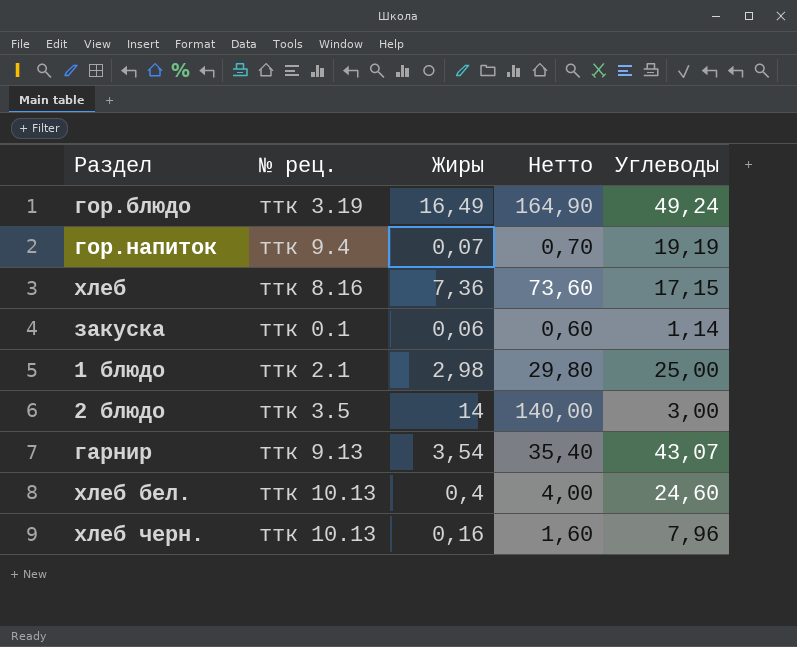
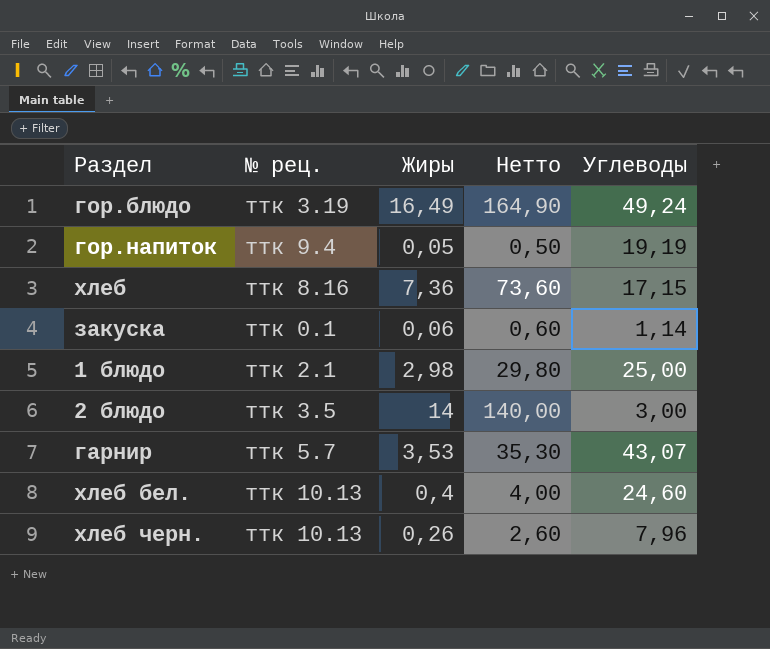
гор.напиток | Жиры: 0,07 -> 0,05
гор.напиток | Нетто: 0,70 -> 0,50
гарнир | № рец.: ттк 9.13 -> ттк 5.7
гарнир | Жиры: 3,54 -> 3,53
гарнир | Нетто: 35,40 -> 35,30
хлеб черн. | Жиры: 0,16 -> 0,26
хлеб черн. | Нетто: 1,60 -> 2,60

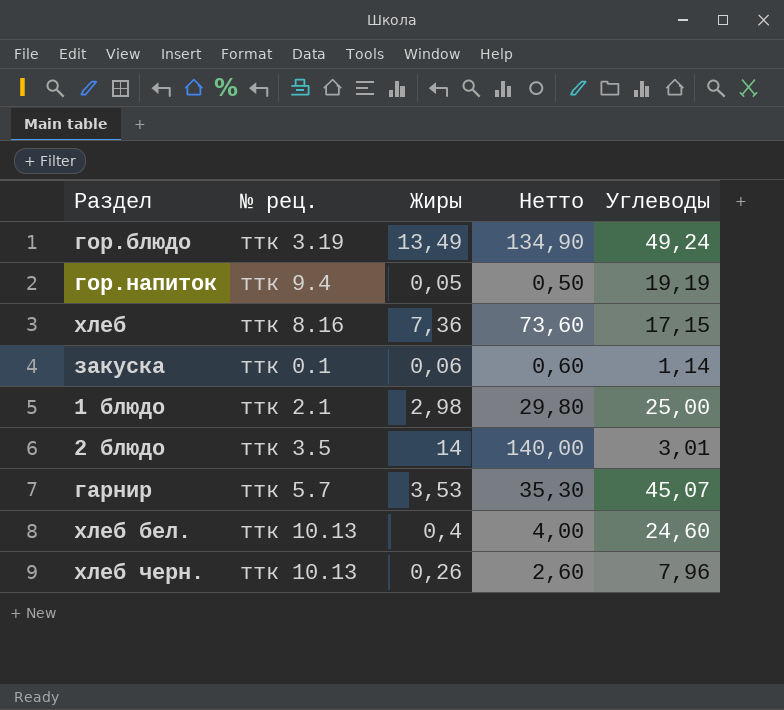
гор.блюдо | Жиры: 16,49 -> 13,49
гор.блюдо | Нетто: 164,90 -> 134,90
2 блюдо | Углеводы: 3,00 -> 3,01
гарнир | Углеводы: 43,07 -> 45,07

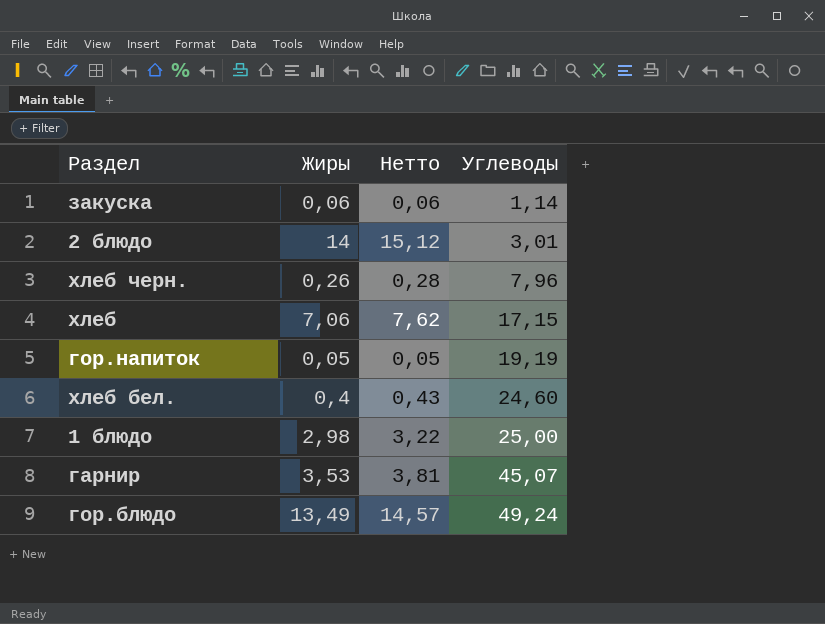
row order: none -> Углеводы ascending
column № рец. | position: 2 -> none
column Нетто | formula: [Жиры] * 10 -> [Жиры] * 1,08
хлеб | Жиры: 7,36 -> 7,06

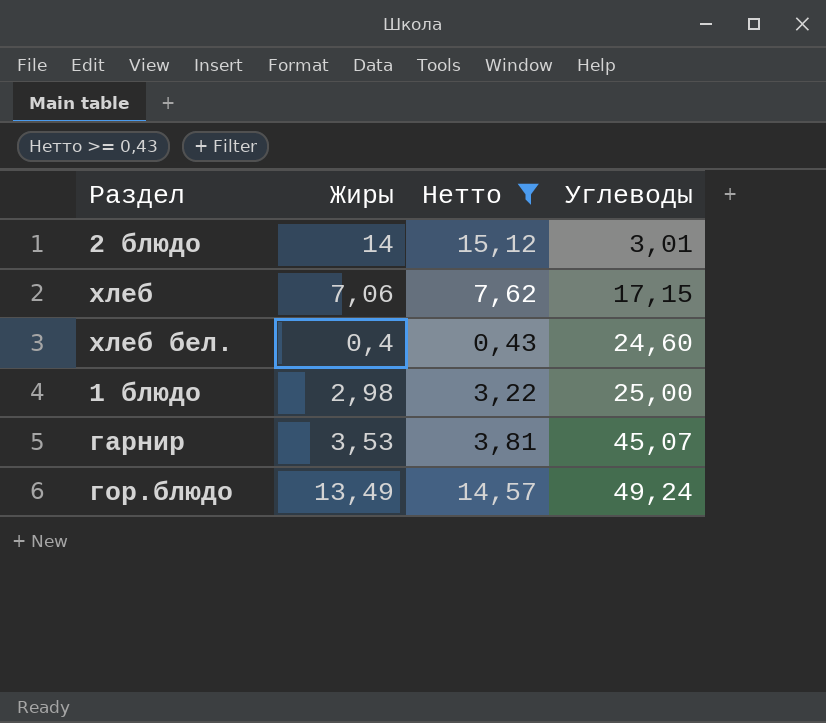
filter: none -> Нетто >= 0,43

